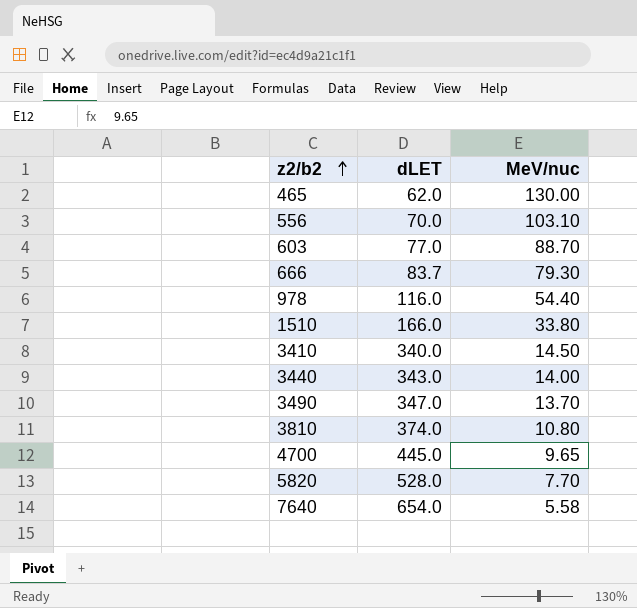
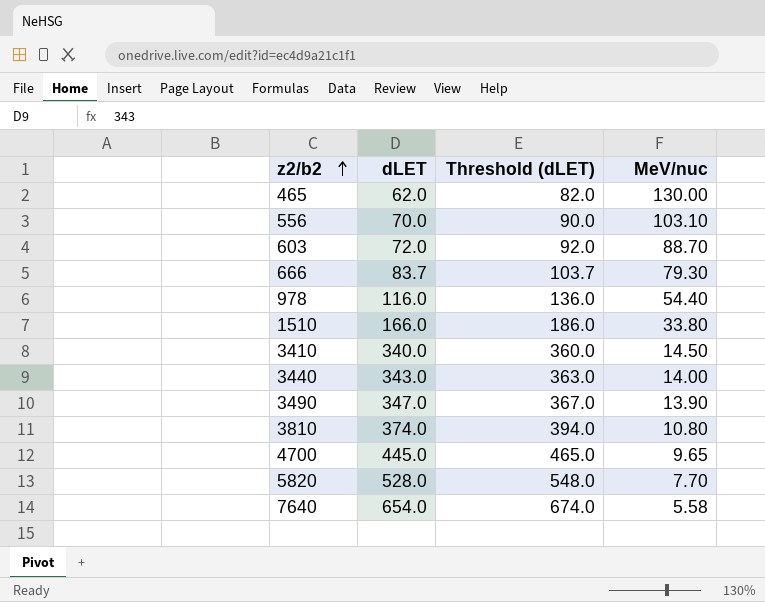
column Threshold (dLET) | formula: none -> [dLET] + 20
603 | dLET: 77.0 -> 72.0
3490 | MeV/nuc: 13.70 -> 13.90

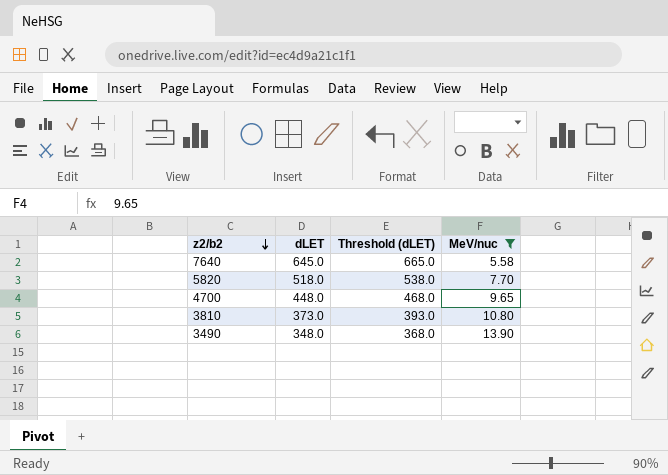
filter: none -> MeV/nuc <= 13.90
row order: z2/b2 ascending -> z2/b2 descending
7640 | dLET: 654.0 -> 645.0
7640 | Threshold (dLET): 674.0 -> 665.0
5820 | dLET: 528.0 -> 518.0
5820 | Threshold (dLET): 548.0 -> 538.0
4700 | dLET: 445.0 -> 448.0
4700 | Threshold (dLET): 465.0 -> 468.0
3810 | dLET: 374.0 -> 373.0
3810 | Threshold (dLET): 394.0 -> 393.0
3490 | dLET: 347.0 -> 348.0
3490 | Threshold (dLET): 367.0 -> 368.0

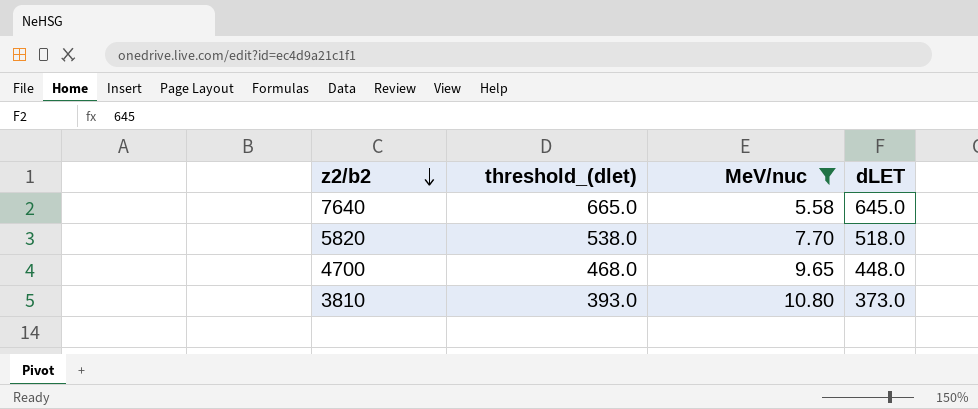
column name: Threshold (dLET) -> threshold_(dlet)
column dLET | position: 2 -> 4
row 3490: 348.0 | 368.0 | 13.90 -> none

